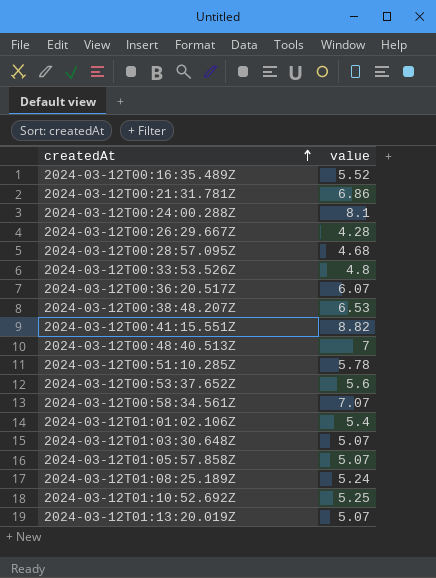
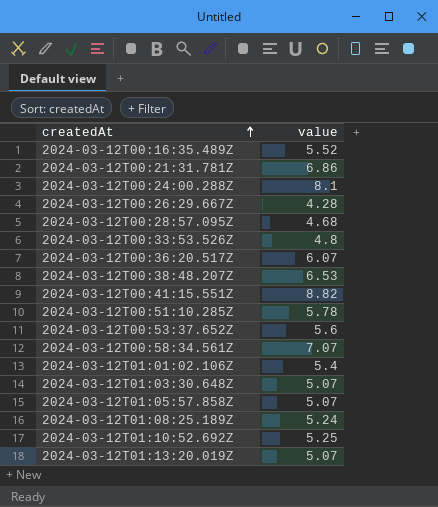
row 2024-03-12T00:48:40.513Z: 7 -> none

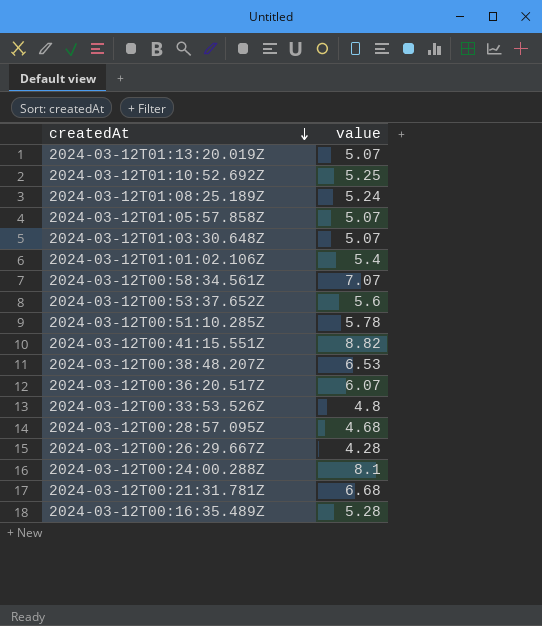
row order: createdAt ascending -> createdAt descending
2024-03-12T00:21:31.781Z | value: 6.86 -> 6.68
2024-03-12T00:16:35.489Z | value: 5.52 -> 5.28

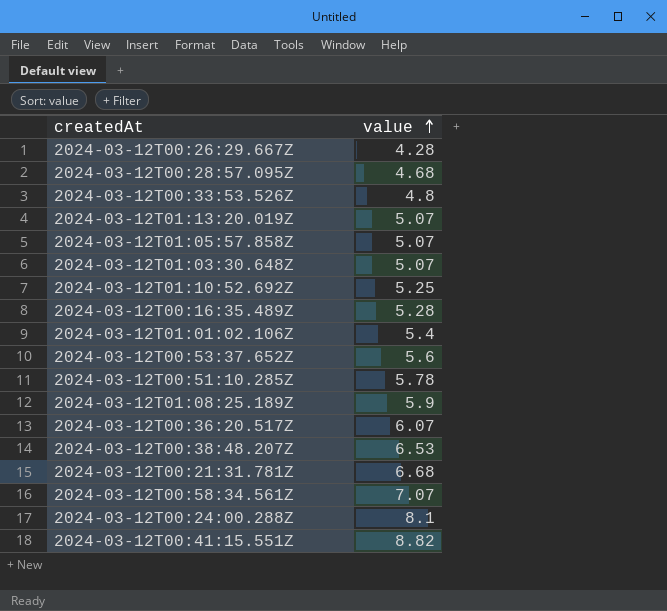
row order: createdAt descending -> value ascending
2024-03-12T01:08:25.189Z | value: 5.24 -> 5.9

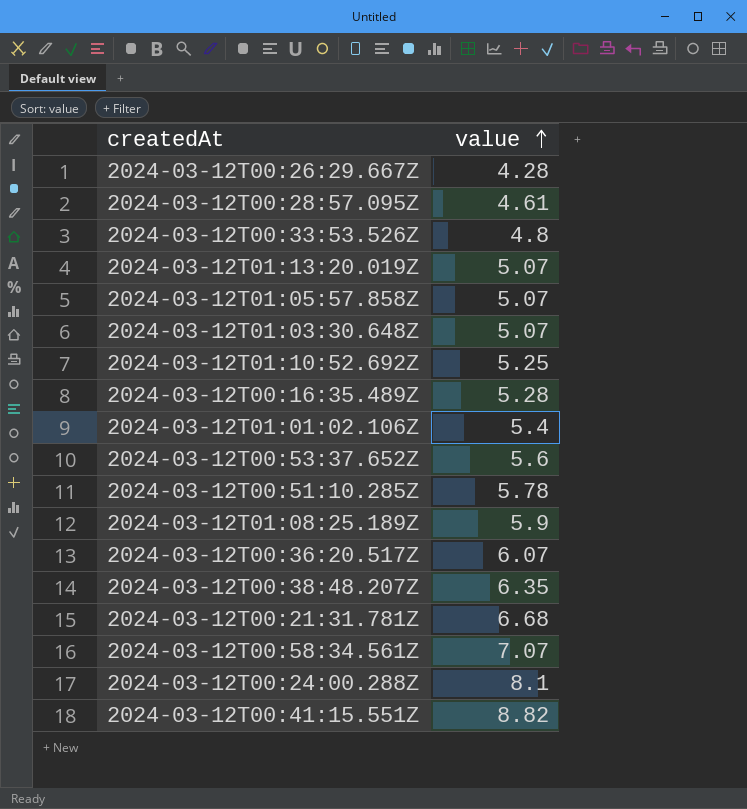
2024-03-12T00:28:57.095Z | value: 4.68 -> 4.61
2024-03-12T00:38:48.207Z | value: 6.53 -> 6.35

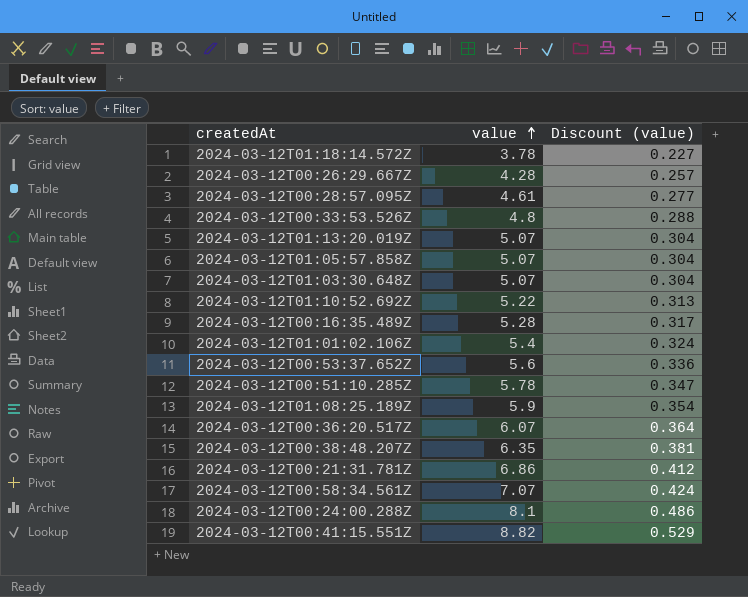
column Discount (value) | formula: none -> [value] * 0.06
row 2024-03-12T01:18:14.572Z: none -> 3.78 | 0.227
2024-03-12T01:10:52.692Z | value: 5.25 -> 5.22
2024-03-12T00:21:31.781Z | value: 6.68 -> 6.86

